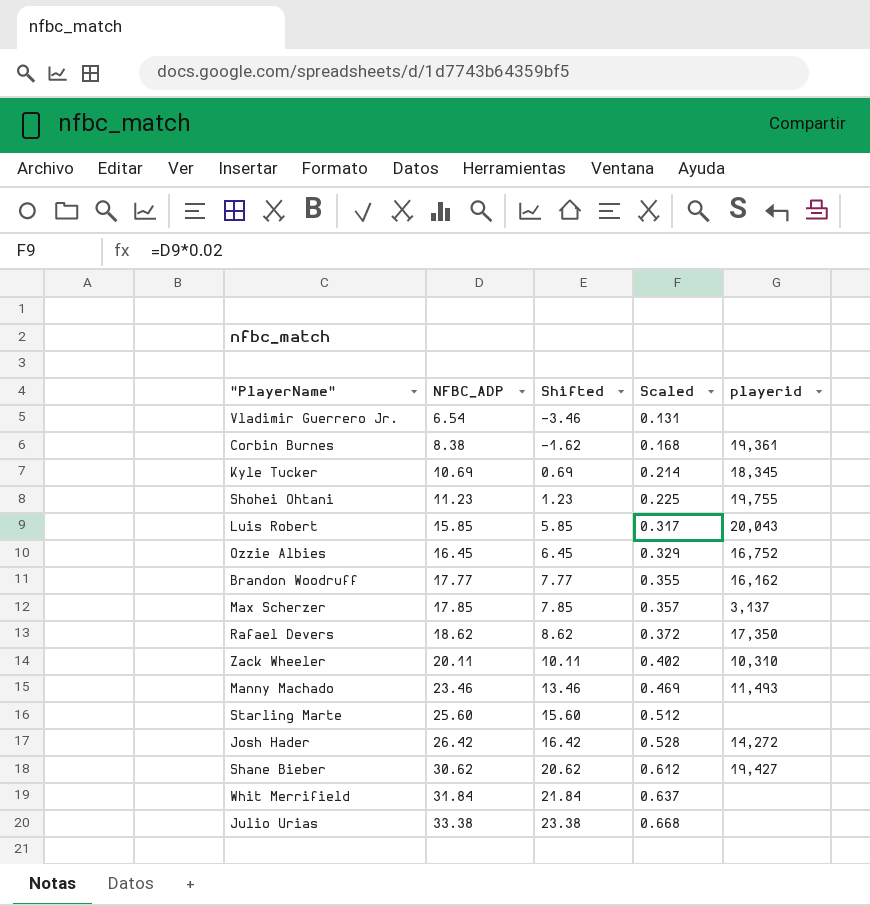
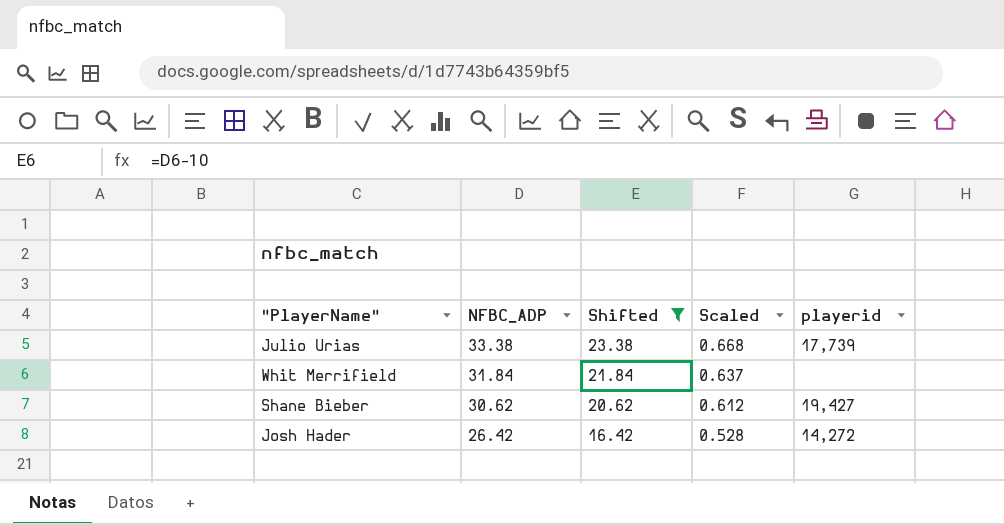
filter: none -> Shifted >= 16.42
row order: NFBC_ADP ascending -> NFBC_ADP descending
Julio Urias | playerid: none -> 17,739

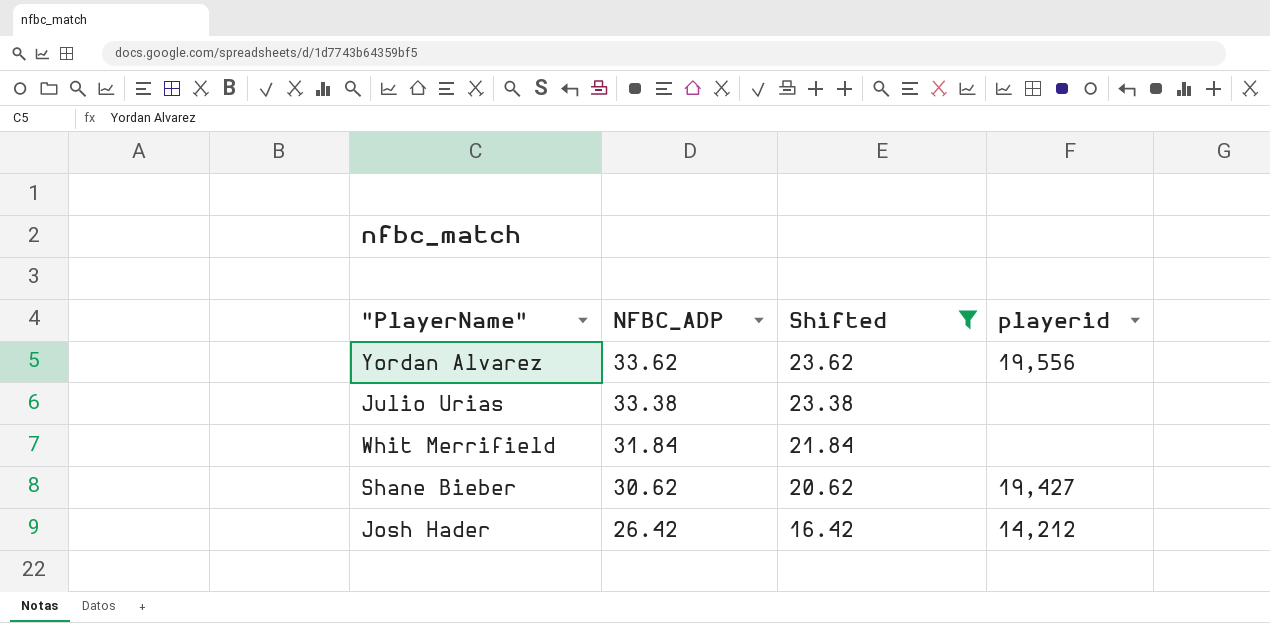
column Scaled | formula: [NFBC_ADP] * 0.02 -> none
row Yordan Alvarez: none -> 33.62 | 23.62 | 19,556
Julio Urias | playerid: 17,739 -> none
Josh Hader | playerid: 14,272 -> 14,212

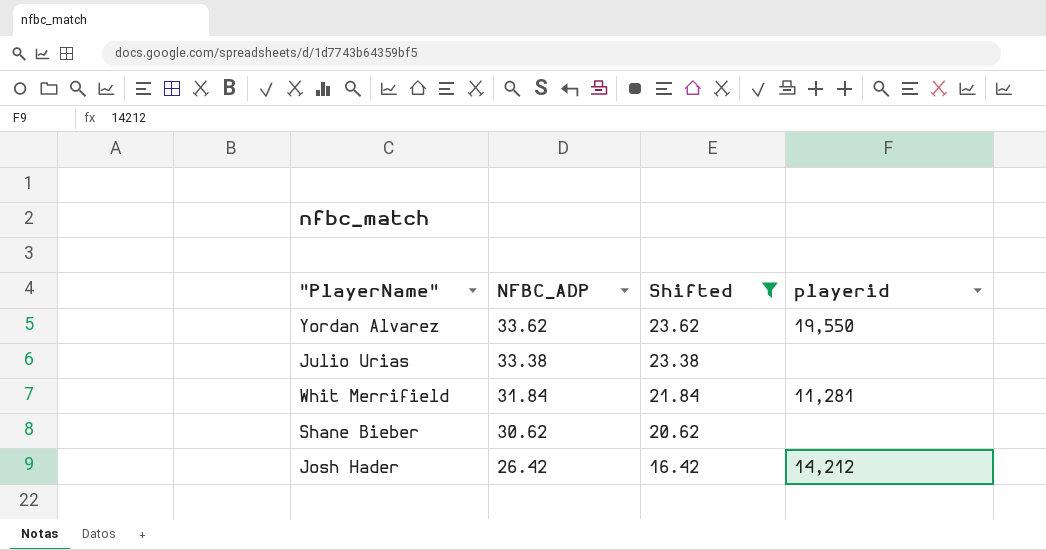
Yordan Alvarez | playerid: 19,556 -> 19,550
Whit Merrifield | playerid: none -> 11,281
Shane Bieber | playerid: 19,427 -> none

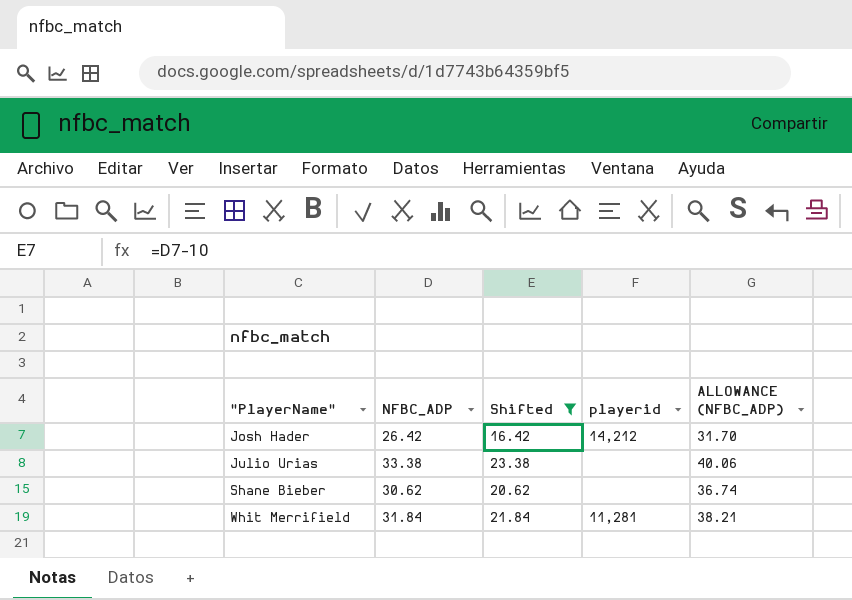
row order: NFBC_ADP descending -> "PlayerName" ascending
column ALLOWANCE (NFBC_ADP) | formula: none -> [NFBC_ADP] * 1.2
row Yordan Alvarez: 33.62 | 23.62 | 19,550 -> none

